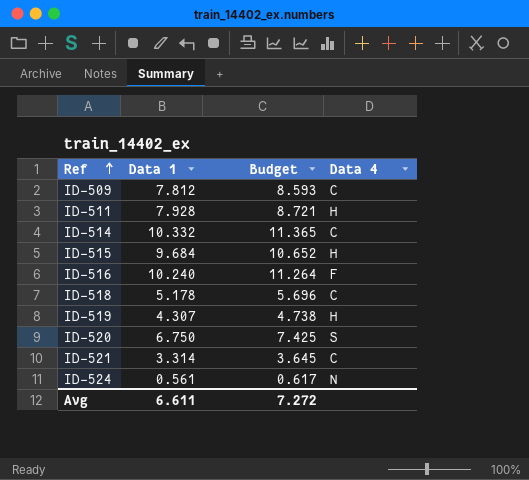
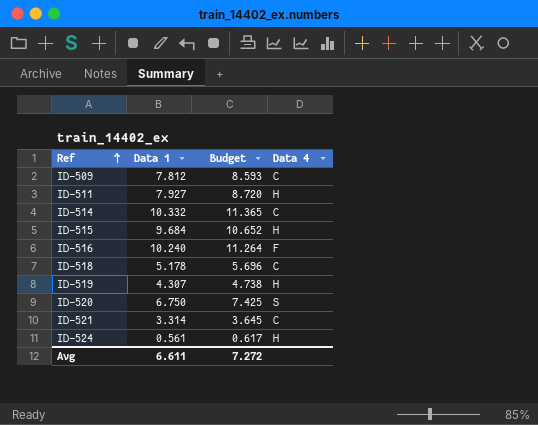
ID-511 | Data 1: 7.928 -> 7.927
ID-511 | Budget: 8.721 -> 8.720
ID-524 | Data 4: N -> H

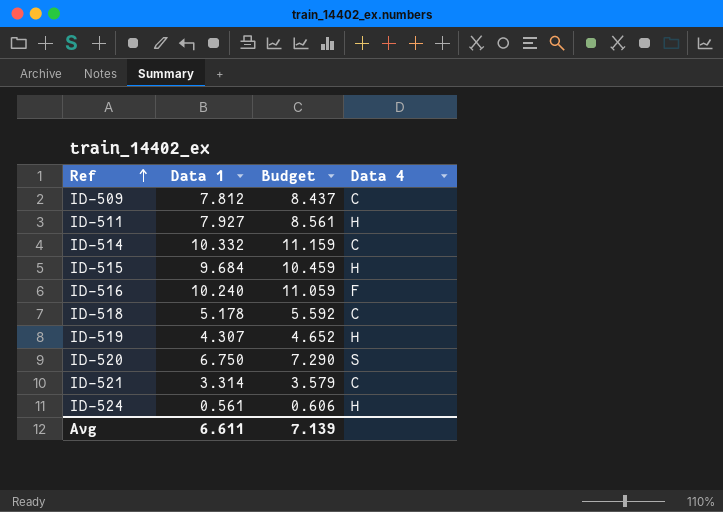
column Budget | formula: [Data 1] * 1.1 -> [Data 1] * 1.08
Avg | Budget: 7.272 -> 7.139

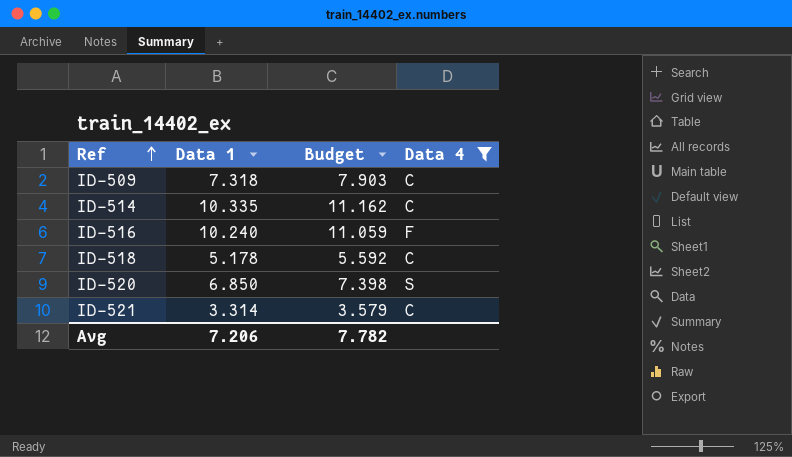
filter: none -> Data 4 != H
ID-509 | Data 1: 7.812 -> 7.318
ID-509 | Budget: 8.437 -> 7.903
ID-514 | Data 1: 10.332 -> 10.335
ID-514 | Budget: 11.159 -> 11.162
ID-520 | Data 1: 6.750 -> 6.850
ID-520 | Budget: 7.290 -> 7.398
Avg | Data 1: 6.611 -> 7.206
Avg | Budget: 7.139 -> 7.782

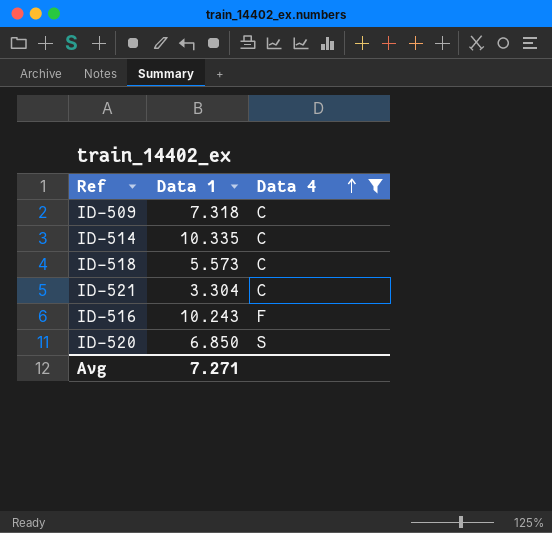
row order: Ref ascending -> Data 4 ascending
column Budget | formula: [Data 1] * 1.08 -> none
ID-518 | Data 1: 5.178 -> 5.573
ID-521 | Data 1: 3.314 -> 3.304
ID-516 | Data 1: 10.240 -> 10.243
Avg | Data 1: 7.206 -> 7.271

